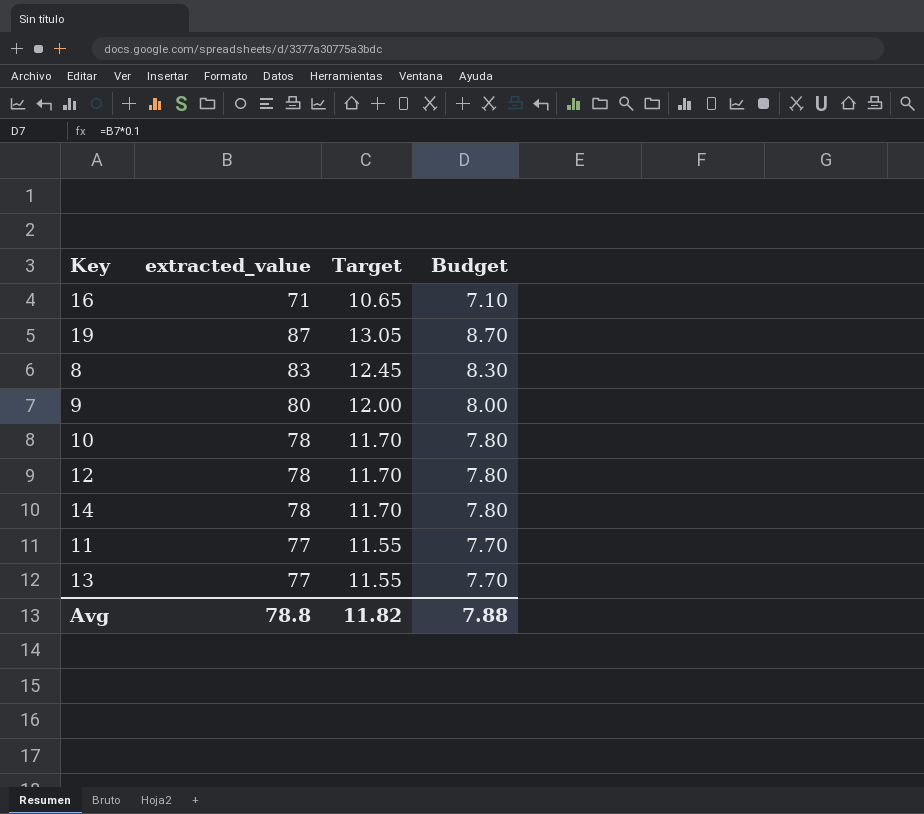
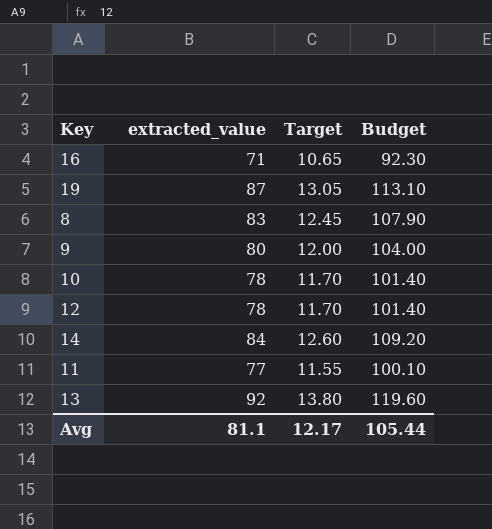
column Budget | formula: [extracted_value] * 0.1 -> [extracted_value] * 1.3
14 | extracted_value: 78 -> 84
14 | Target: 11.70 -> 12.60
13 | extracted_value: 77 -> 92
13 | Target: 11.55 -> 13.80
Avg | extracted_value: 78.8 -> 81.1
Avg | Target: 11.82 -> 12.17
Avg | Budget: 7.88 -> 105.44

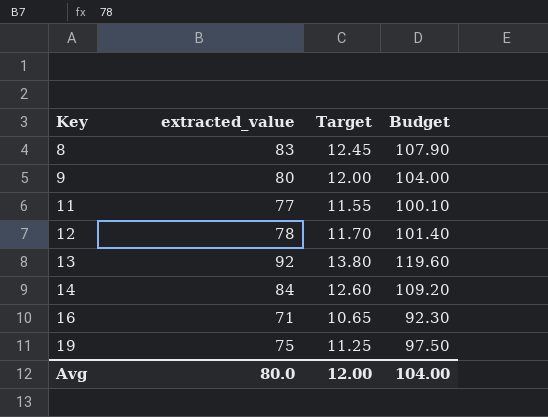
row order: none -> Key ascending
row 10: 78 | 11.70 | 101.40 -> none
19 | extracted_value: 87 -> 75
19 | Target: 13.05 -> 11.25
19 | Budget: 113.10 -> 97.50
Avg | extracted_value: 81.1 -> 80.0
Avg | Target: 12.17 -> 12.00
Avg | Budget: 105.44 -> 104.00

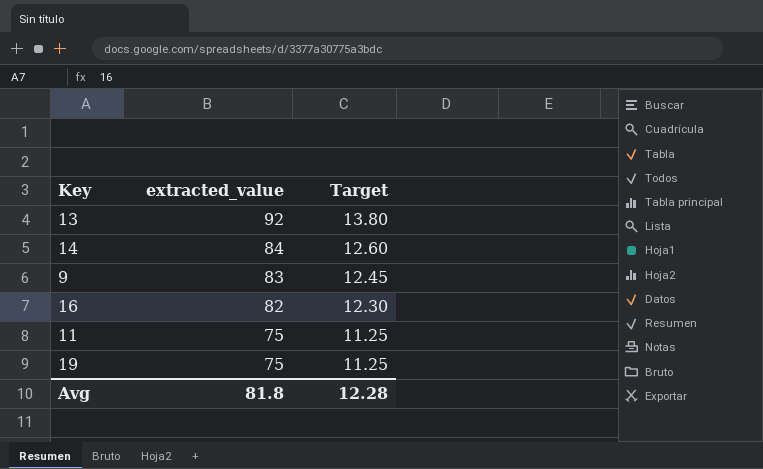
row order: Key ascending -> extracted_value descending
column Budget | formula: [extracted_value] * 1.3 -> none
row 8: 83 | 12.45 | 107.90 -> none
row 12: 78 | 11.70 | 101.40 -> none
9 | extracted_value: 80 -> 83
9 | Target: 12.00 -> 12.45
16 | extracted_value: 71 -> 82
16 | Target: 10.65 -> 12.30
11 | extracted_value: 77 -> 75
11 | Target: 11.55 -> 11.25
Avg | extracted_value: 80.0 -> 81.8
Avg | Target: 12.00 -> 12.28

